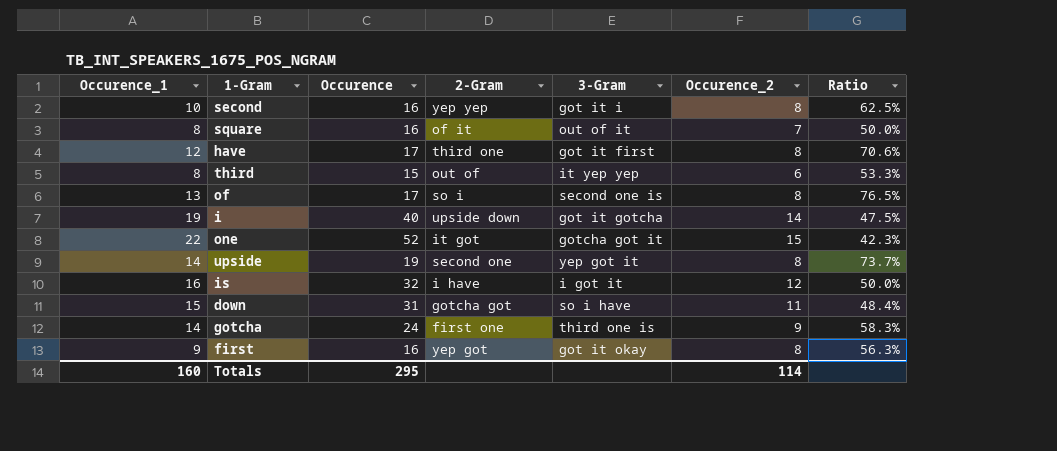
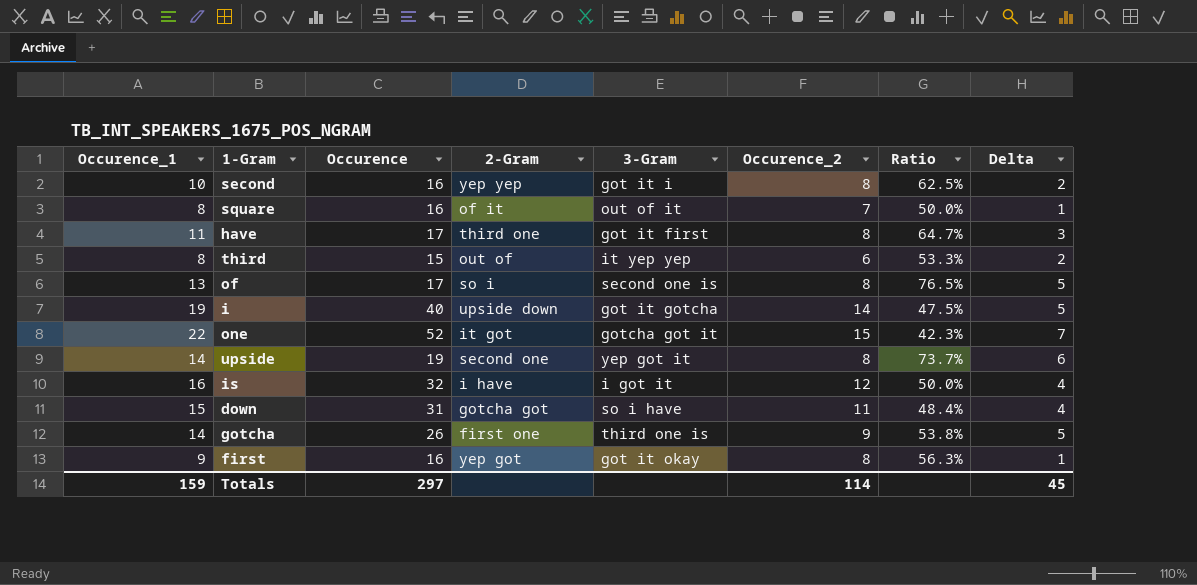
column Delta | formula: none -> [Occurence_1] - [Occurence_2]
have | Occurence_1: 12 -> 11
have | Ratio: 70.6% -> 64.7%
gotcha | Occurence: 24 -> 26
gotcha | Ratio: 58.3% -> 53.8%
Totals | Occurence_1: 160 -> 159
Totals | Occurence: 295 -> 297

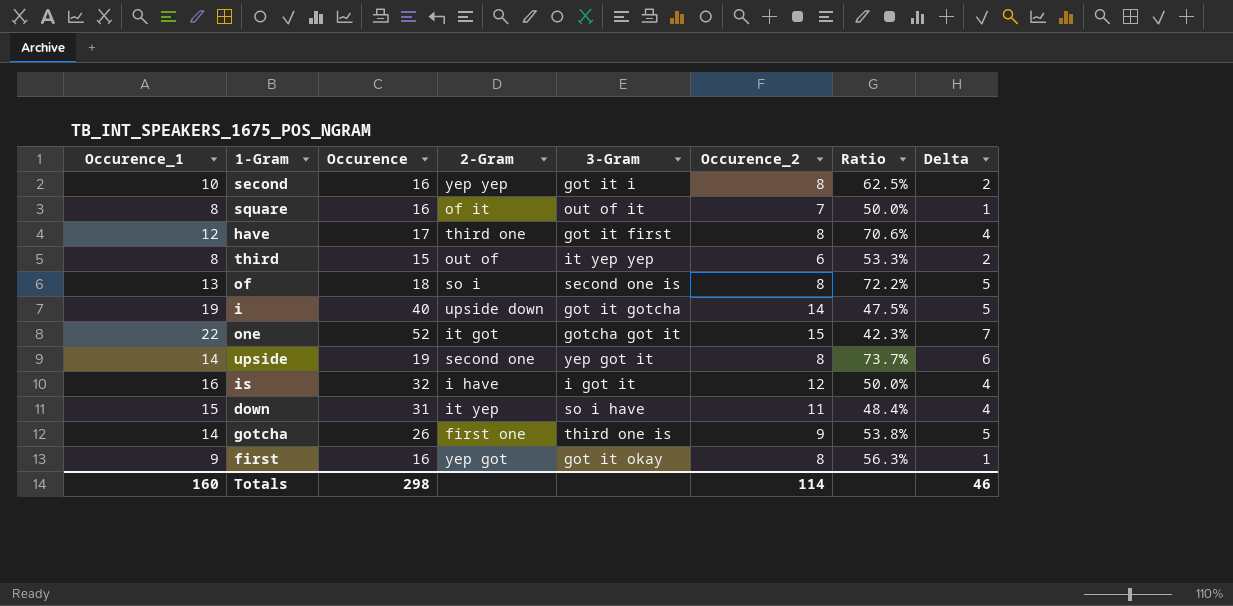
have | Occurence_1: 11 -> 12
have | Ratio: 64.7% -> 70.6%
have | Delta: 3 -> 4
of | Occurence: 17 -> 18
of | Ratio: 76.5% -> 72.2%
down | 2-Gram: gotcha got -> it yep
Totals | Occurence_1: 159 -> 160
Totals | Occurence: 297 -> 298
Totals | Delta: 45 -> 46

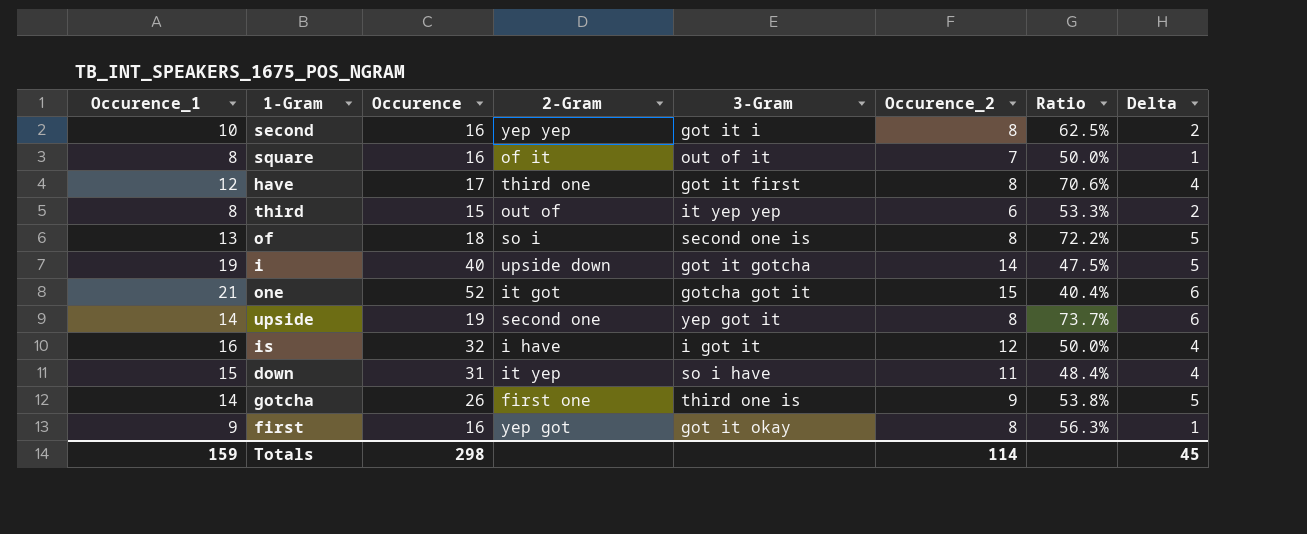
one | Occurence_1: 22 -> 21
one | Ratio: 42.3% -> 40.4%
one | Delta: 7 -> 6
Totals | Occurence_1: 160 -> 159
Totals | Delta: 46 -> 45

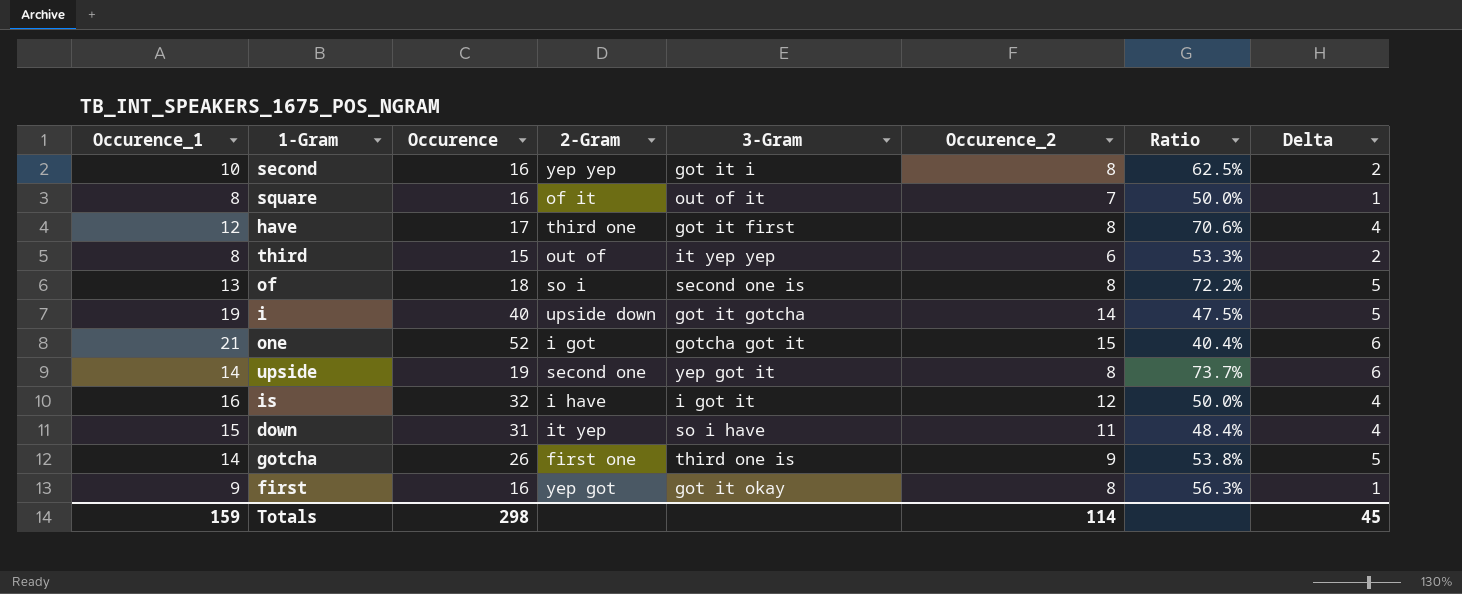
one | 2-Gram: it got -> i got

